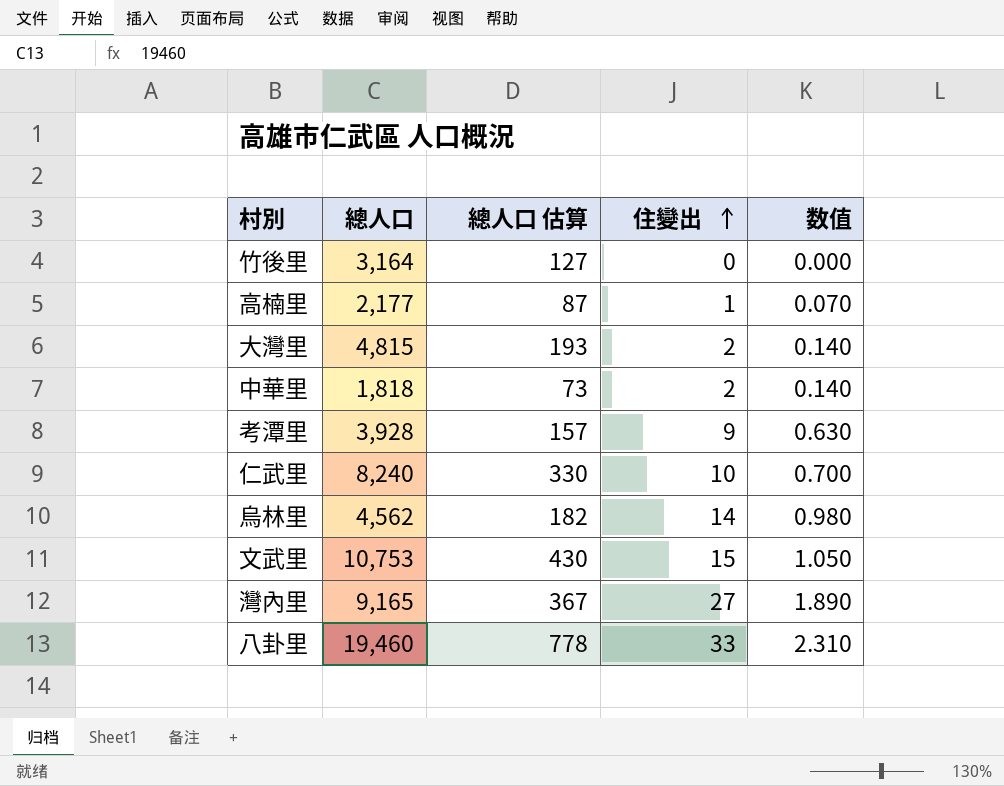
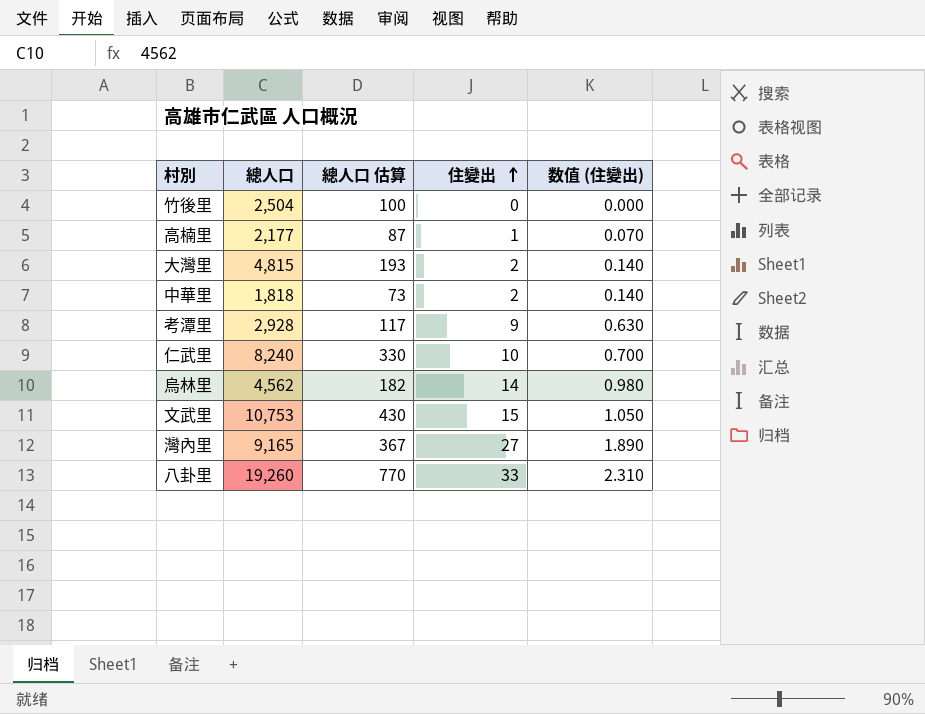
column name: 数值 -> 数值 (住變出)
竹後里 | 總人口: 3,164 -> 2,504
竹後里 | 總人口 估算: 127 -> 100
考潭里 | 總人口: 3,928 -> 2,928
考潭里 | 總人口 估算: 157 -> 117
八卦里 | 總人口: 19,460 -> 19,260
八卦里 | 總人口 估算: 778 -> 770

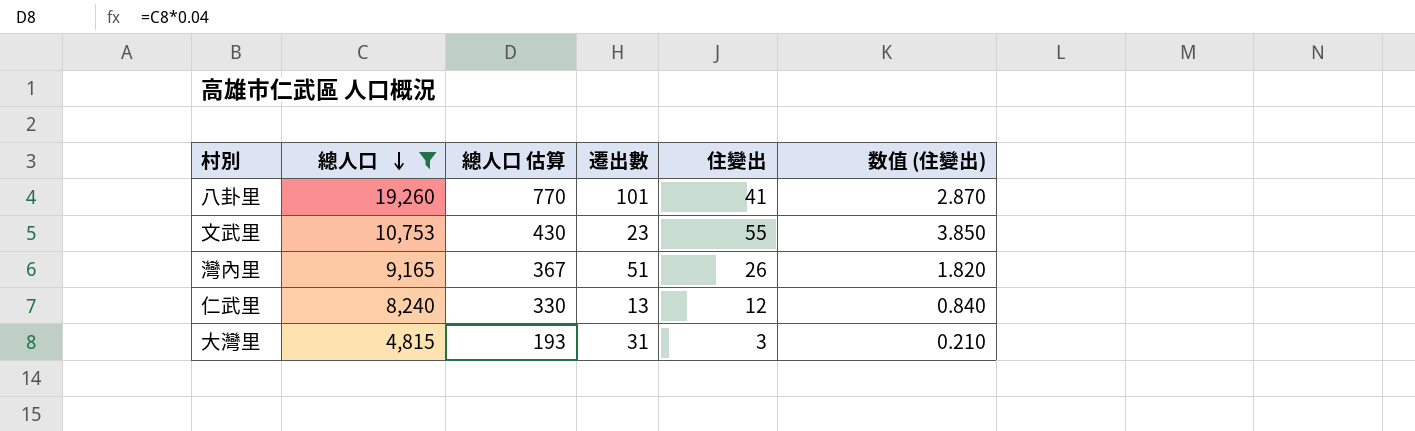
filter: none -> 總人口 >= 4,815
row order: 住變出 ascending -> 總人口 descending
column 遷出數 | position: none -> 4
八卦里 | 住變出: 33 -> 41
八卦里 | 数值 (住變出): 2.310 -> 2.870
文武里 | 住變出: 15 -> 55
文武里 | 数值 (住變出): 1.050 -> 3.850
灣內里 | 住變出: 27 -> 26
灣內里 | 数值 (住變出): 1.890 -> 1.820
仁武里 | 住變出: 10 -> 12
仁武里 | 数值 (住變出): 0.700 -> 0.840
大灣里 | 住變出: 2 -> 3
大灣里 | 数值 (住變出): 0.140 -> 0.210

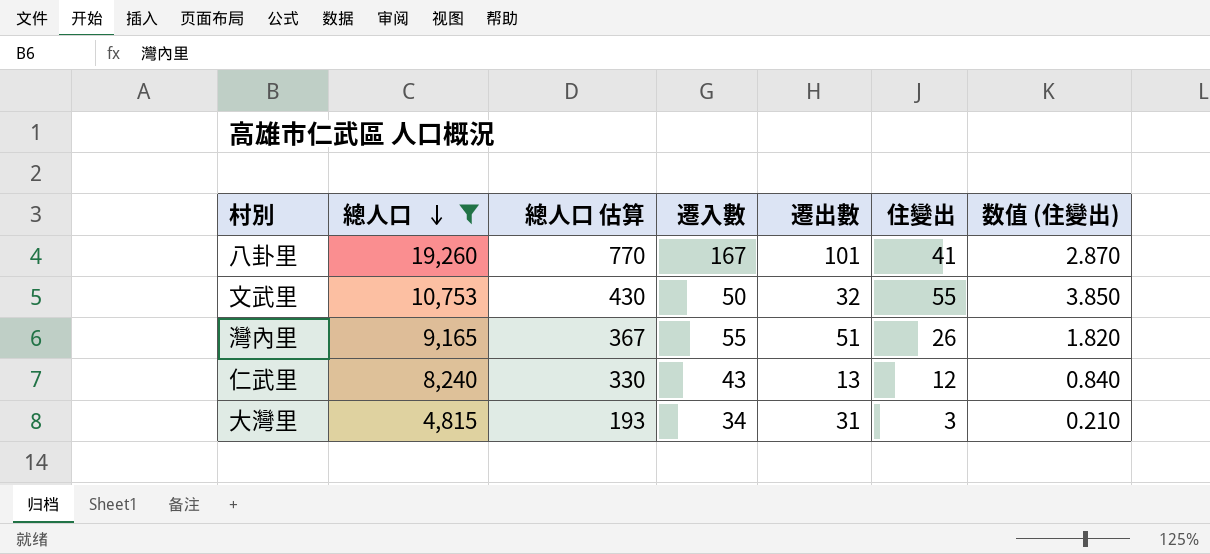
column 遷入數 | position: none -> 4
文武里 | 遷出數: 23 -> 32

